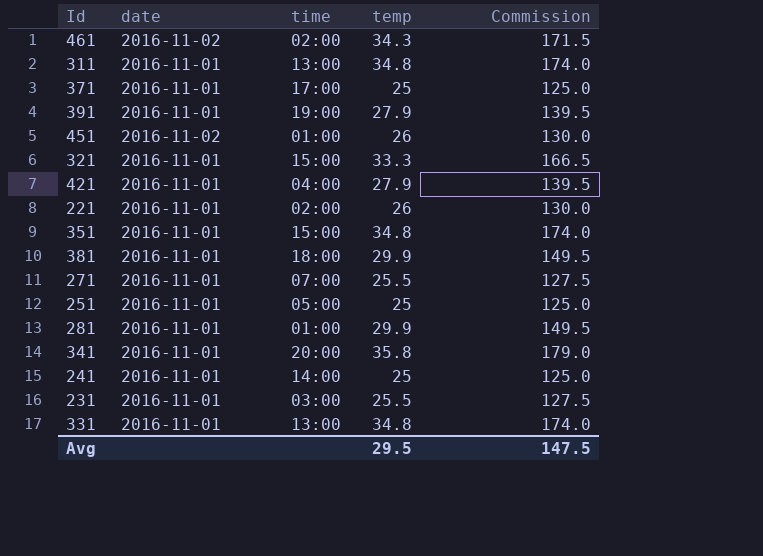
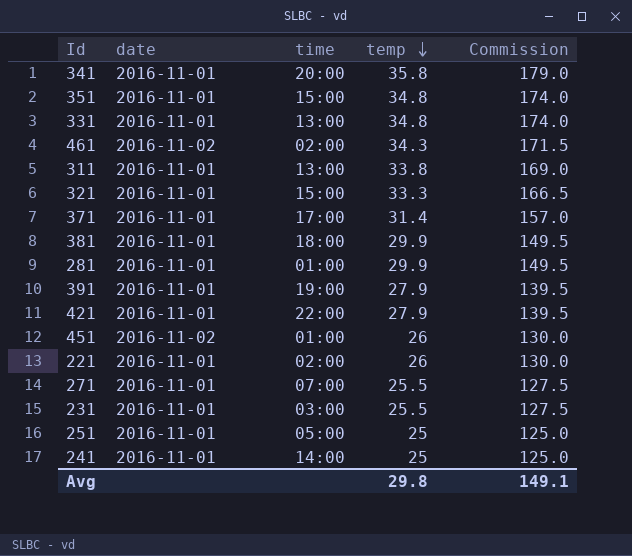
row order: none -> temp descending
311 | temp: 34.8 -> 33.8
311 | Commission: 174.0 -> 169.0
371 | temp: 25 -> 31.4
371 | Commission: 125.0 -> 157.0
421 | time: 04:00 -> 22:00
Avg | temp: 29.5 -> 29.8
Avg | Commission: 147.5 -> 149.1

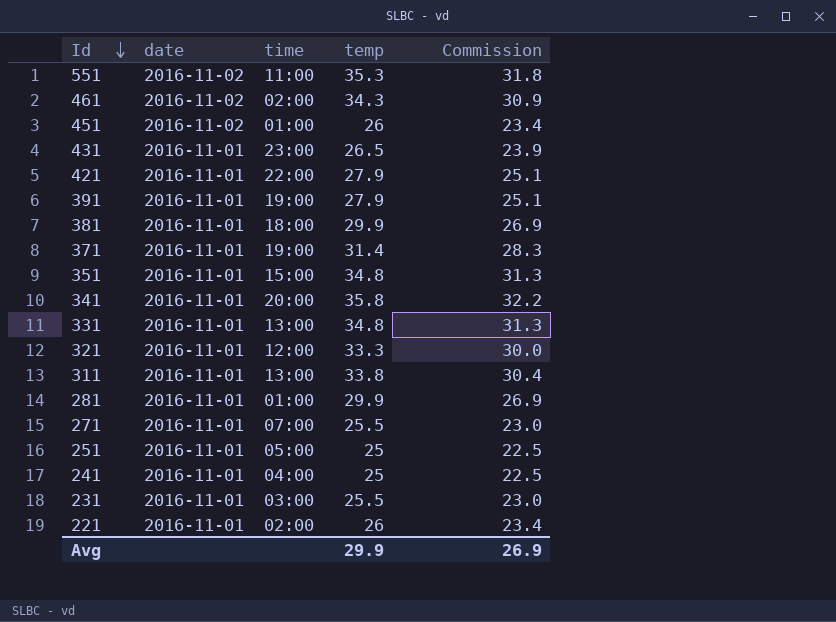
row order: temp descending -> Id descending
column Commission | formula: [temp] * 5 -> [temp] * 0.9
row 551: none -> 2016-11-02 | 11:00 | 35.3 | 31.8
row 431: none -> 2016-11-01 | 23:00 | 26.5 | 23.9
371 | time: 17:00 -> 19:00
321 | time: 15:00 -> 12:00
241 | time: 14:00 -> 04:00
Avg | temp: 29.8 -> 29.9
Avg | Commission: 149.1 -> 26.9

